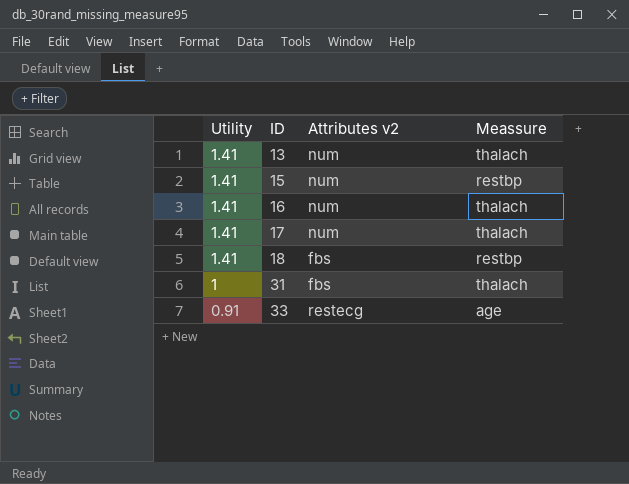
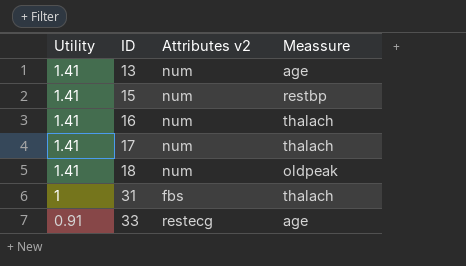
13 | Meassure: thalach -> age
18 | Attributes v2: fbs -> num
18 | Meassure: restbp -> oldpeak

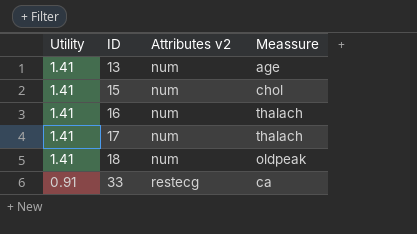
row 31: 1 | fbs | thalach -> none
15 | Meassure: restbp -> chol
33 | Meassure: age -> ca

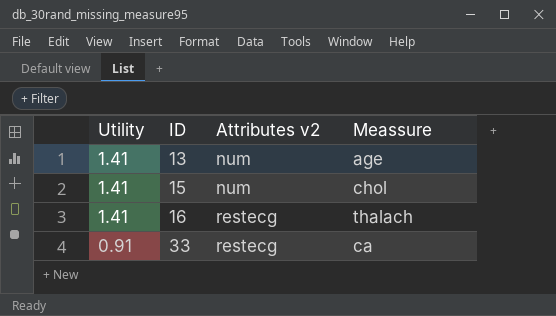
row 17: 1.41 | num | thalach -> none
row 18: 1.41 | num | oldpeak -> none
16 | Attributes v2: num -> restecg

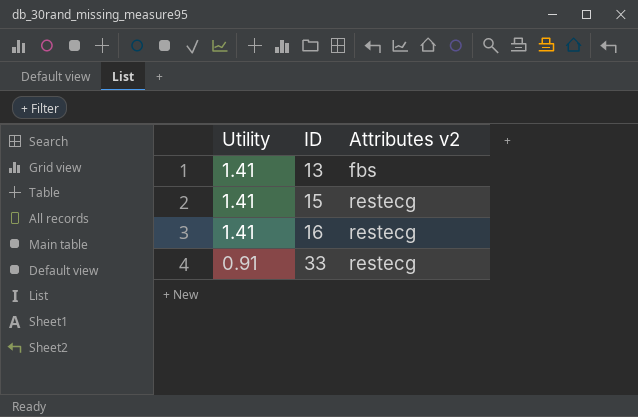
column Meassure | position: 4 -> none
13 | Attributes v2: num -> fbs
15 | Attributes v2: num -> restecg

